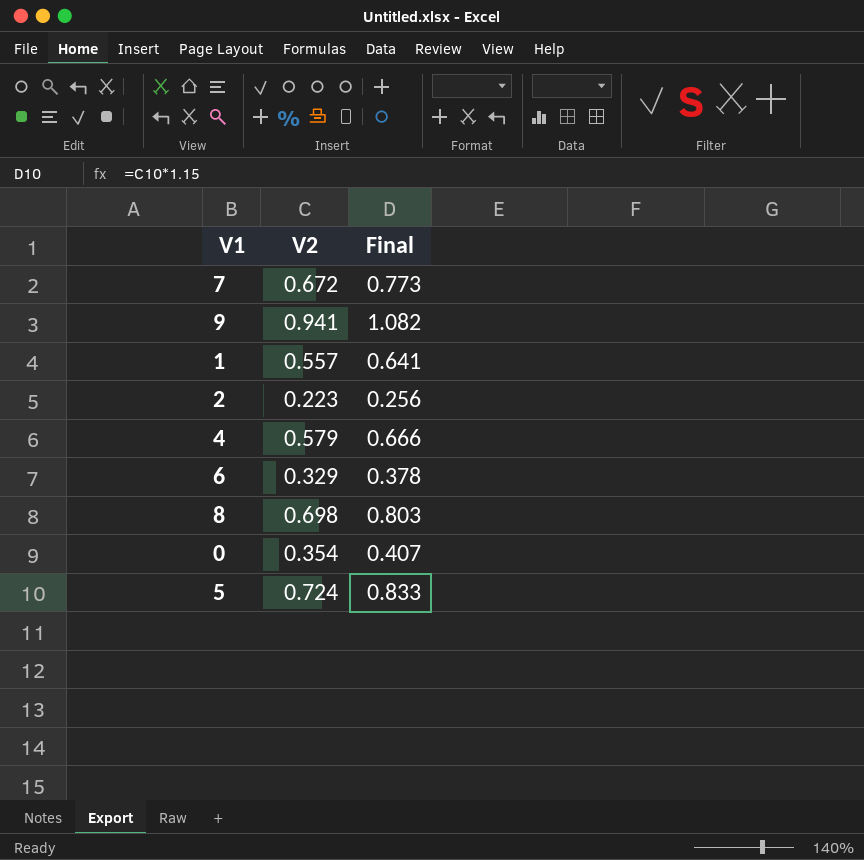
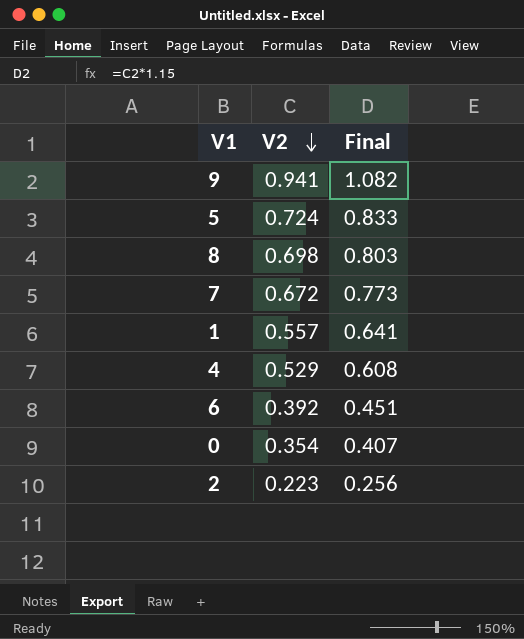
row order: none -> V2 descending
4 | V2: 0.579 -> 0.529
4 | Final: 0.666 -> 0.608
6 | V2: 0.329 -> 0.392
6 | Final: 0.378 -> 0.451

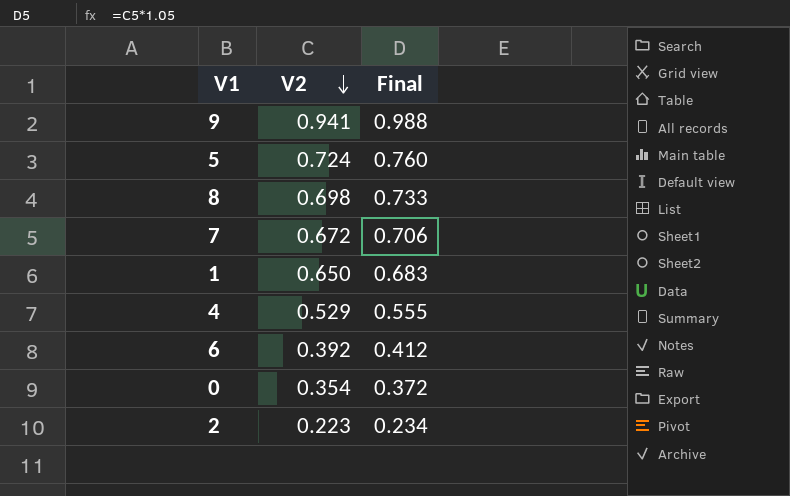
column Final | formula: [V2] * 1.15 -> [V2] * 1.05
1 | V2: 0.557 -> 0.650

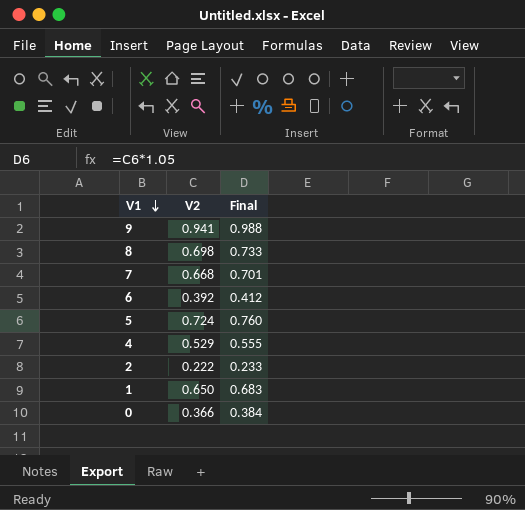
row order: V2 descending -> V1 descending
7 | V2: 0.672 -> 0.668
7 | Final: 0.706 -> 0.701
2 | V2: 0.223 -> 0.222
2 | Final: 0.234 -> 0.233
0 | V2: 0.354 -> 0.366
0 | Final: 0.372 -> 0.384

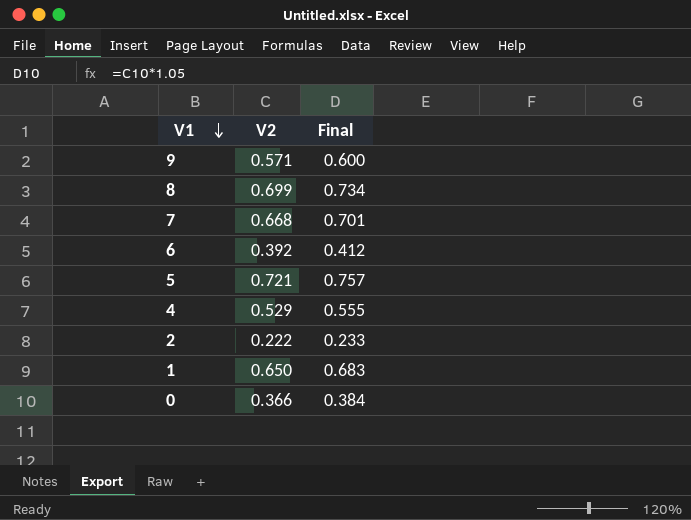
9 | V2: 0.941 -> 0.571
9 | Final: 0.988 -> 0.600
8 | V2: 0.698 -> 0.699
8 | Final: 0.733 -> 0.734
5 | V2: 0.724 -> 0.721
5 | Final: 0.760 -> 0.757

